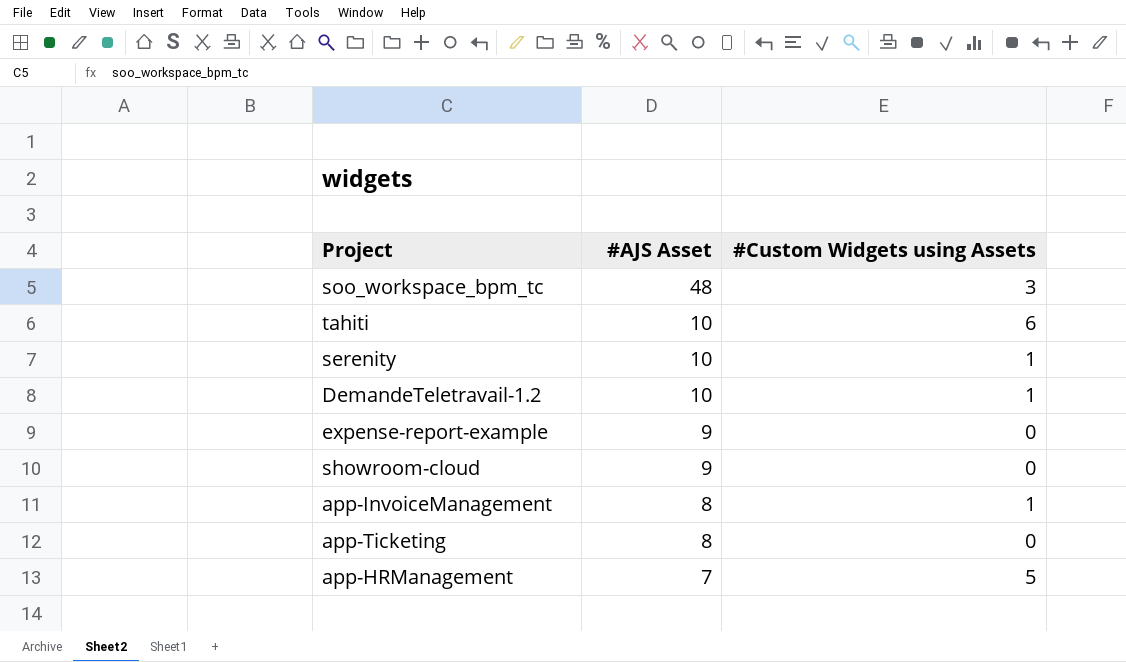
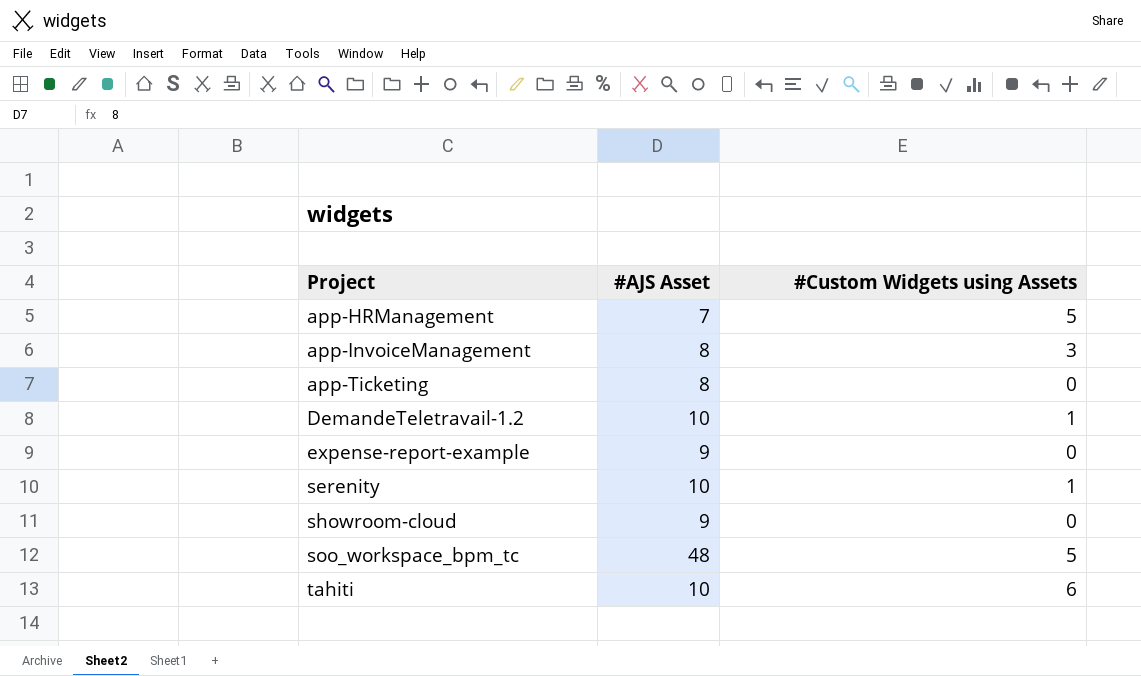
row order: #AJS Asset descending -> Project ascending
app-InvoiceManagement | #Custom Widgets using Assets: 1 -> 3
soo_workspace_bpm_tc | #Custom Widgets using Assets: 3 -> 5

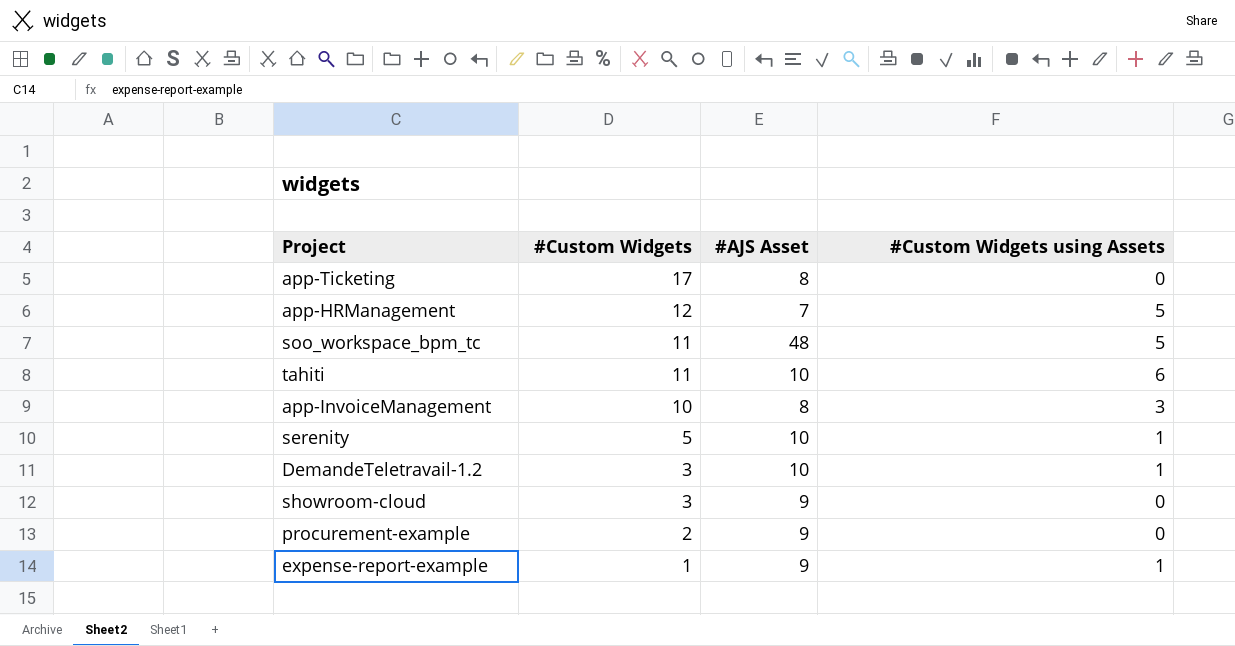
row order: Project ascending -> #Custom Widgets descending
column #Custom Widgets | position: none -> 2
row procurement-example: none -> 2 | 9 | 0
expense-report-example | #Custom Widgets using Assets: 0 -> 1

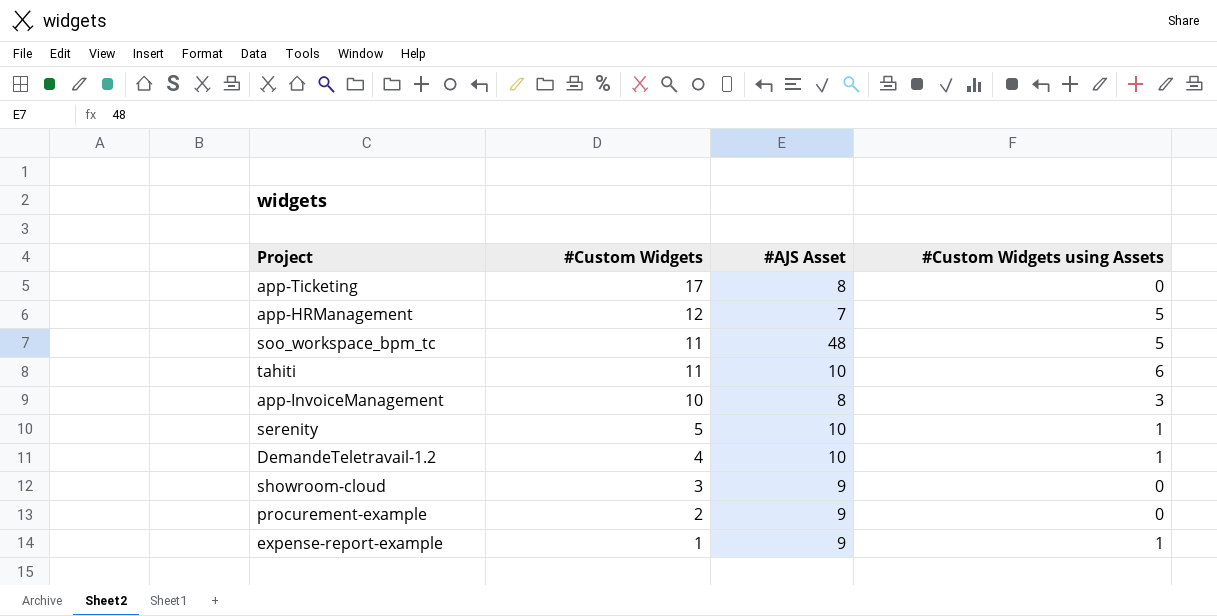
DemandeTeletravail-1.2 | #Custom Widgets: 3 -> 4

